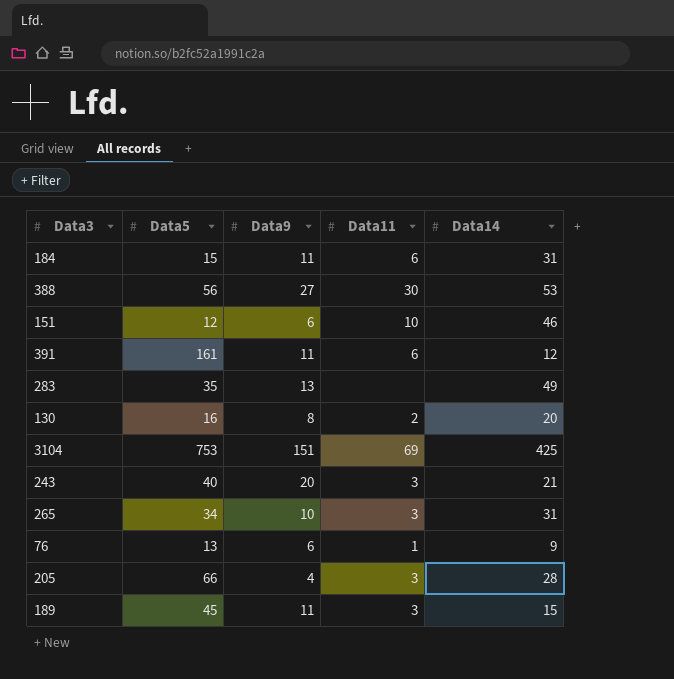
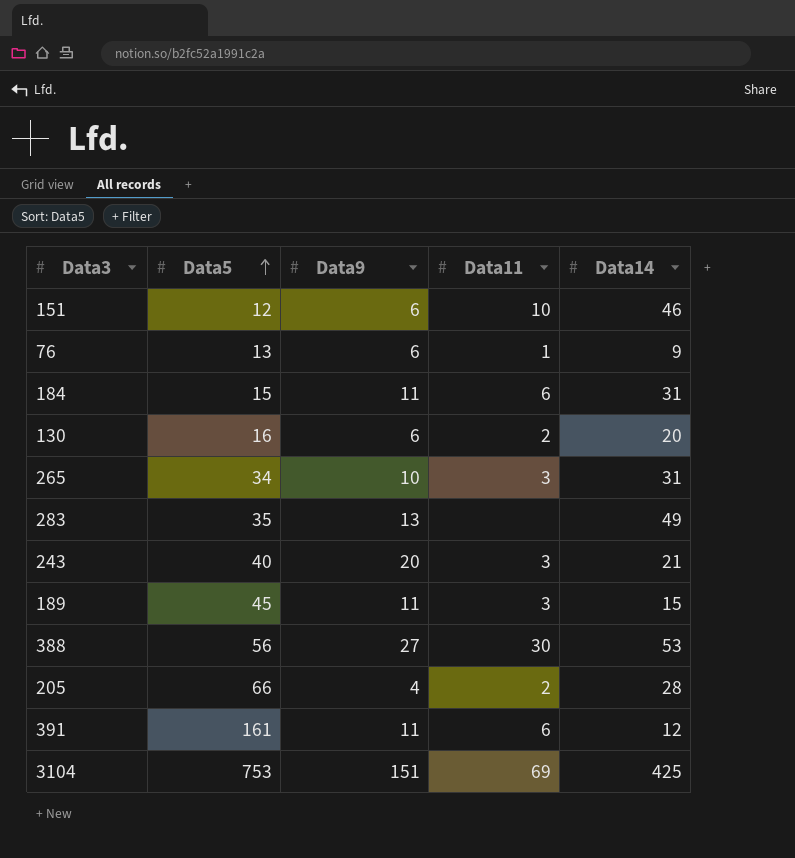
row order: none -> Data5 ascending
130 | Data9: 8 -> 6
205 | Data11: 3 -> 2

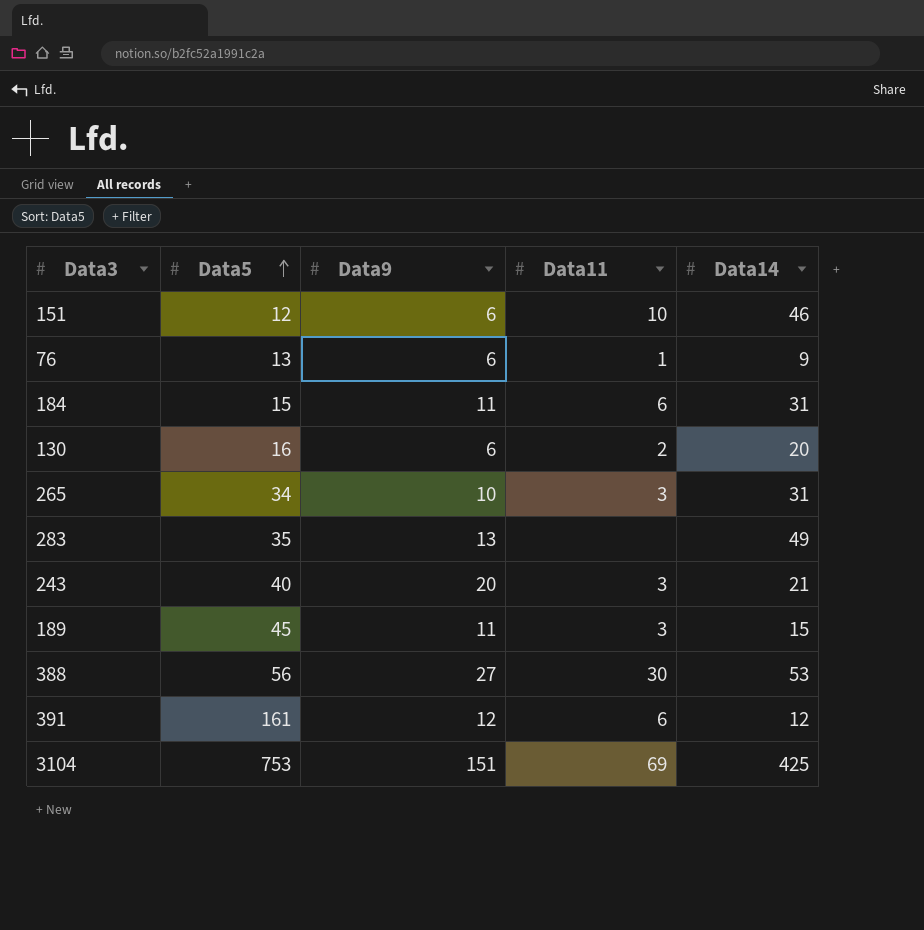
row 205: 66 | 4 | 2 | 28 -> none
391 | Data9: 11 -> 12

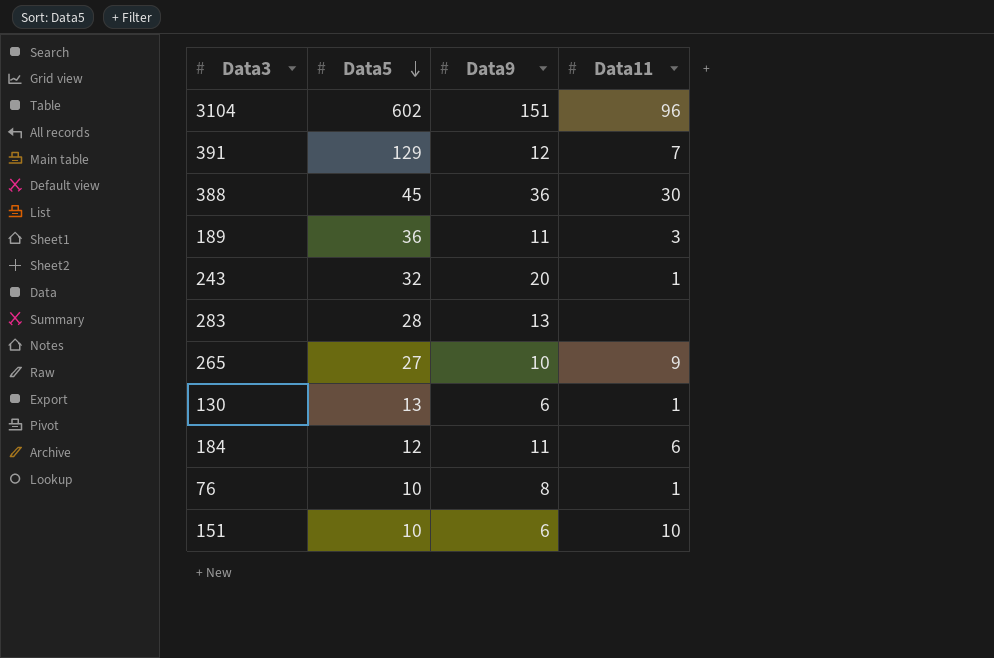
row order: Data5 ascending -> Data5 descending
column Data14 | position: 5 -> none
3104 | Data5: 753 -> 602
3104 | Data11: 69 -> 96
391 | Data5: 161 -> 129
391 | Data11: 6 -> 7
388 | Data5: 56 -> 45
388 | Data9: 27 -> 36
189 | Data5: 45 -> 36
243 | Data5: 40 -> 32
243 | Data11: 3 -> 1
283 | Data5: 35 -> 28
265 | Data5: 34 -> 27
265 | Data11: 3 -> 9
130 | Data5: 16 -> 13
130 | Data11: 2 -> 1
184 | Data5: 15 -> 12
76 | Data5: 13 -> 10
76 | Data9: 6 -> 8
151 | Data5: 12 -> 10

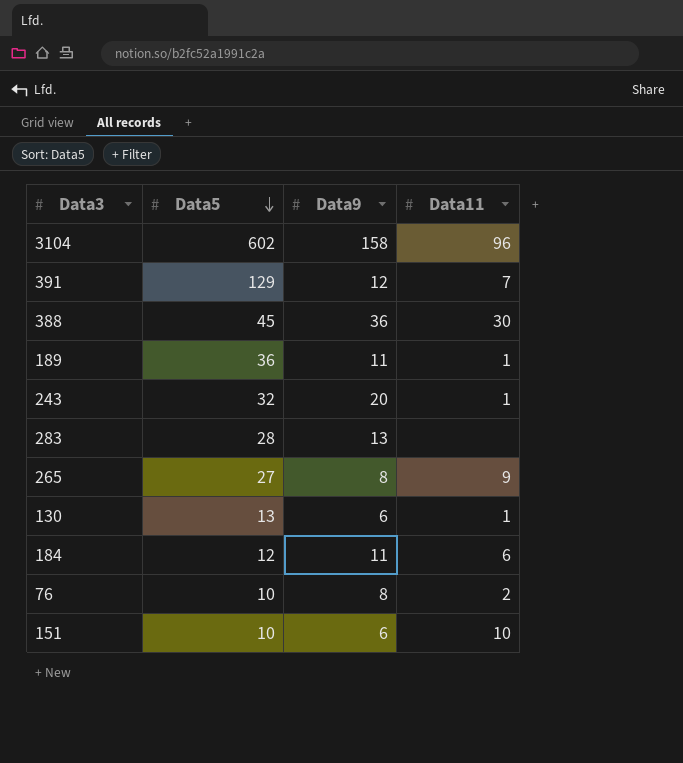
3104 | Data9: 151 -> 158
189 | Data11: 3 -> 1
265 | Data9: 10 -> 8
76 | Data11: 1 -> 2

